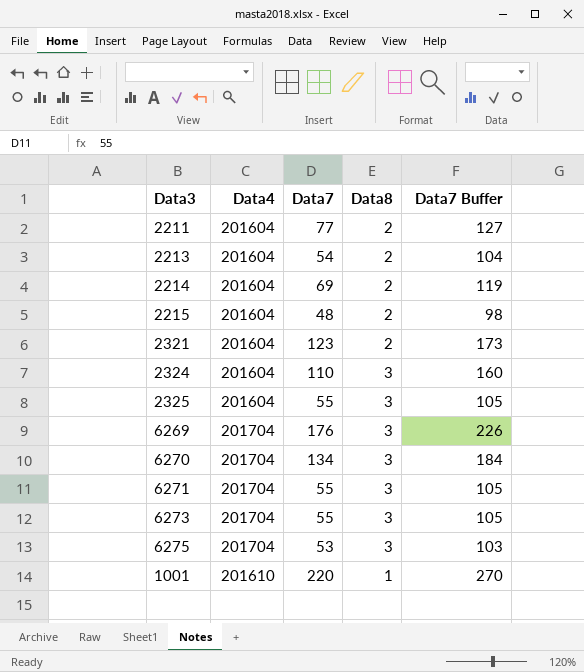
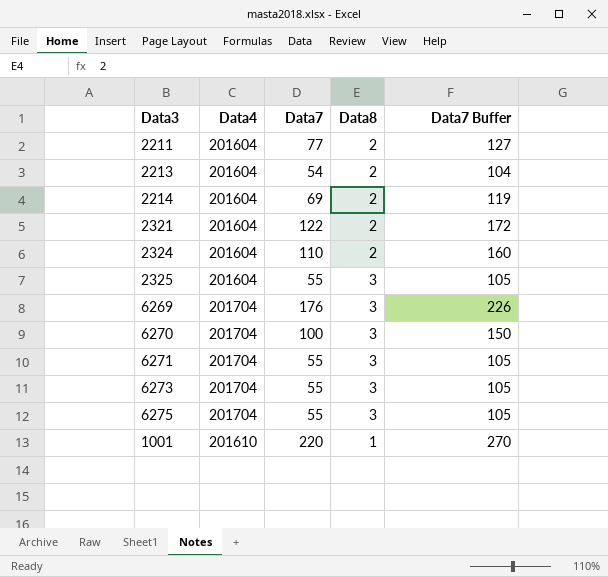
row 2215: 201604 | 48 | 2 | 98 -> none
2321 | Data7: 123 -> 122
2321 | Data7 Buffer: 173 -> 172
2324 | Data8: 3 -> 2
6270 | Data7: 134 -> 100
6270 | Data7 Buffer: 184 -> 150
6275 | Data7: 53 -> 55
6275 | Data7 Buffer: 103 -> 105

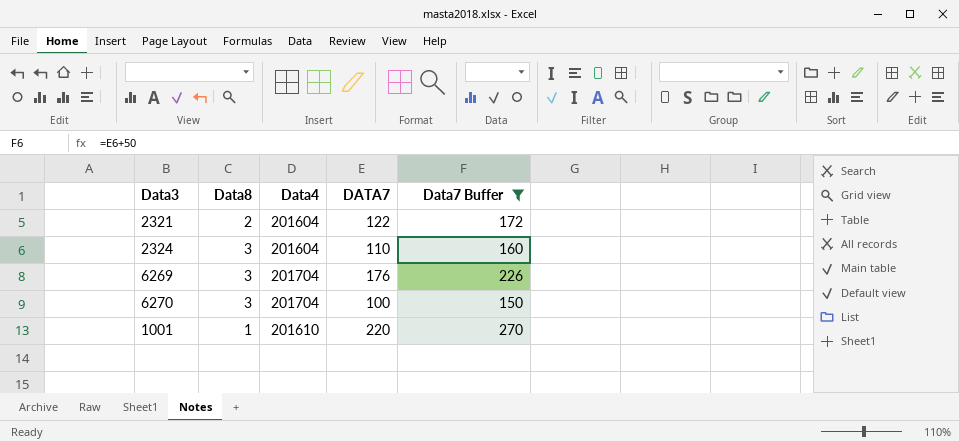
filter: none -> Data7 Buffer >= 150
column Data8 | position: 4 -> 2
column name: Data7 -> DATA7
2324 | Data8: 2 -> 3

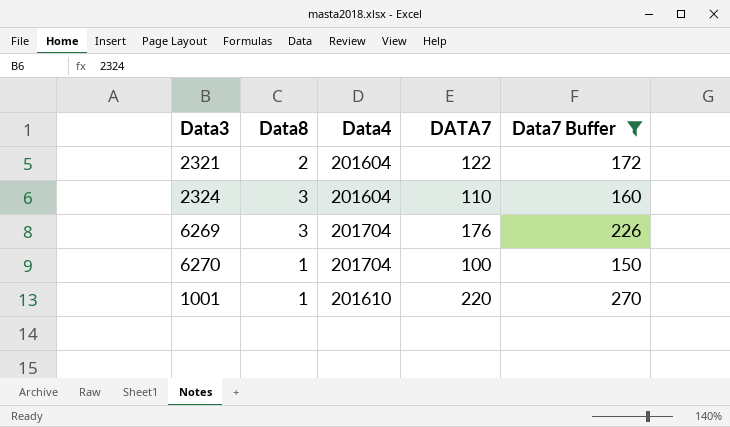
6270 | Data8: 3 -> 1

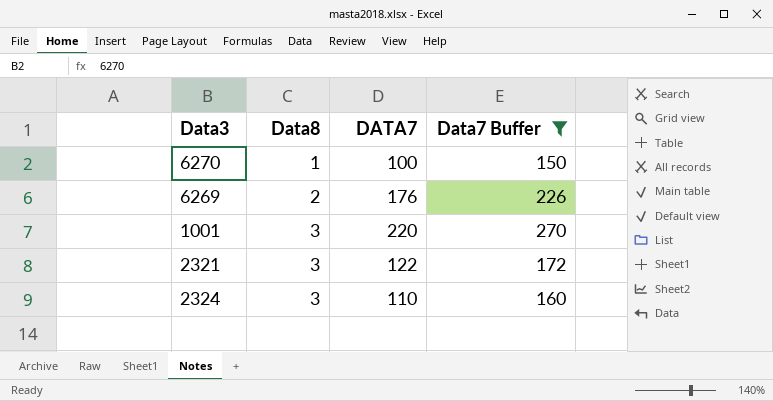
row order: none -> Data8 ascending
column Data4 | position: 3 -> none
6269 | Data8: 3 -> 2
1001 | Data8: 1 -> 3
2321 | Data8: 2 -> 3

